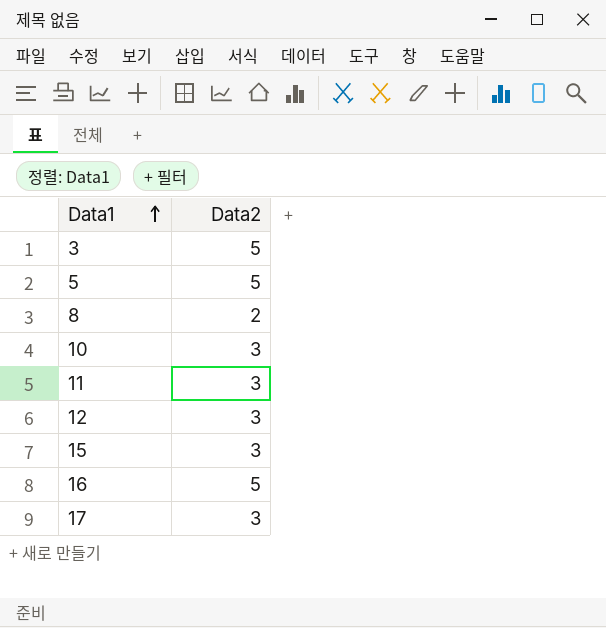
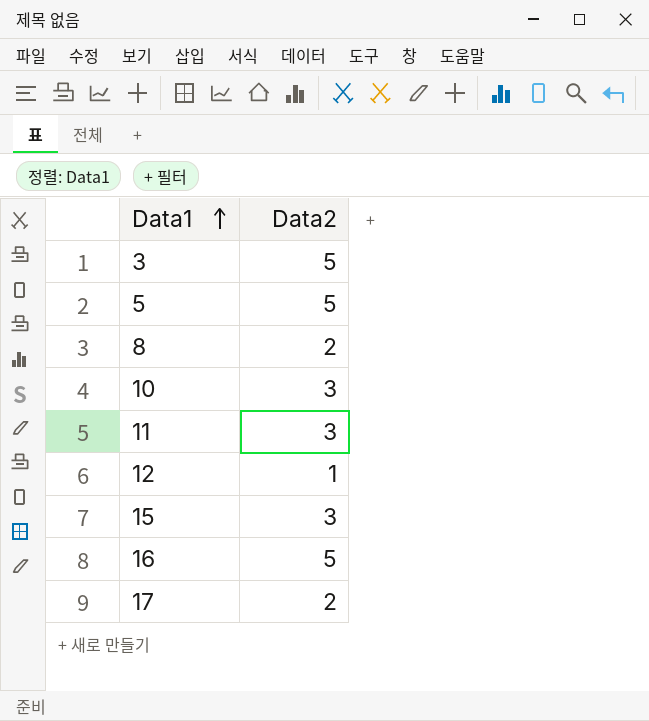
12 | Data2: 3 -> 1
17 | Data2: 3 -> 2

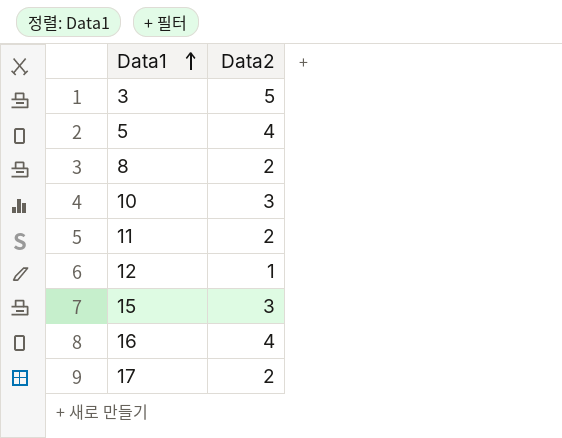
5 | Data2: 5 -> 4
11 | Data2: 3 -> 2
16 | Data2: 5 -> 4

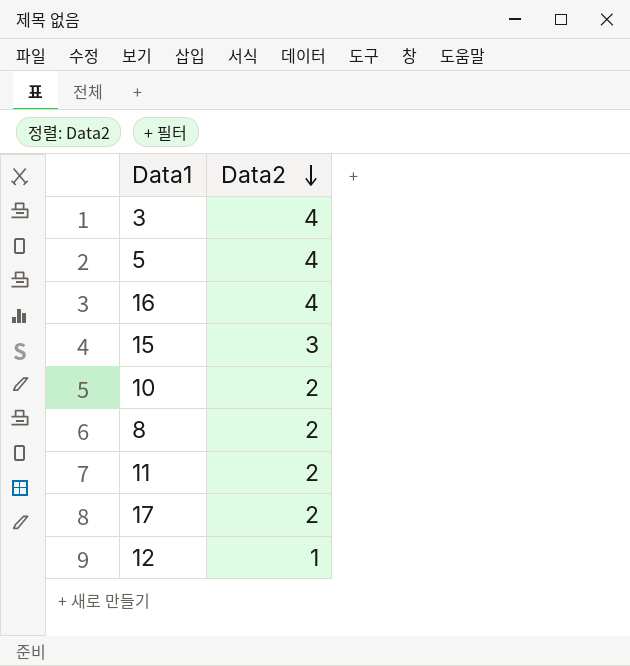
row order: Data1 ascending -> Data2 descending
3 | Data2: 5 -> 4
10 | Data2: 3 -> 2

